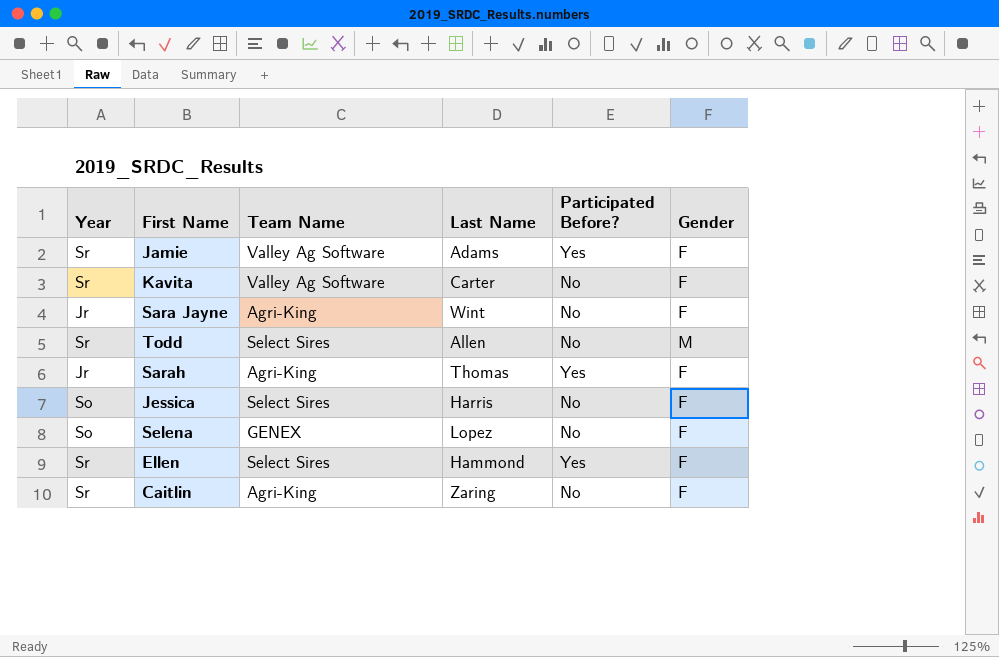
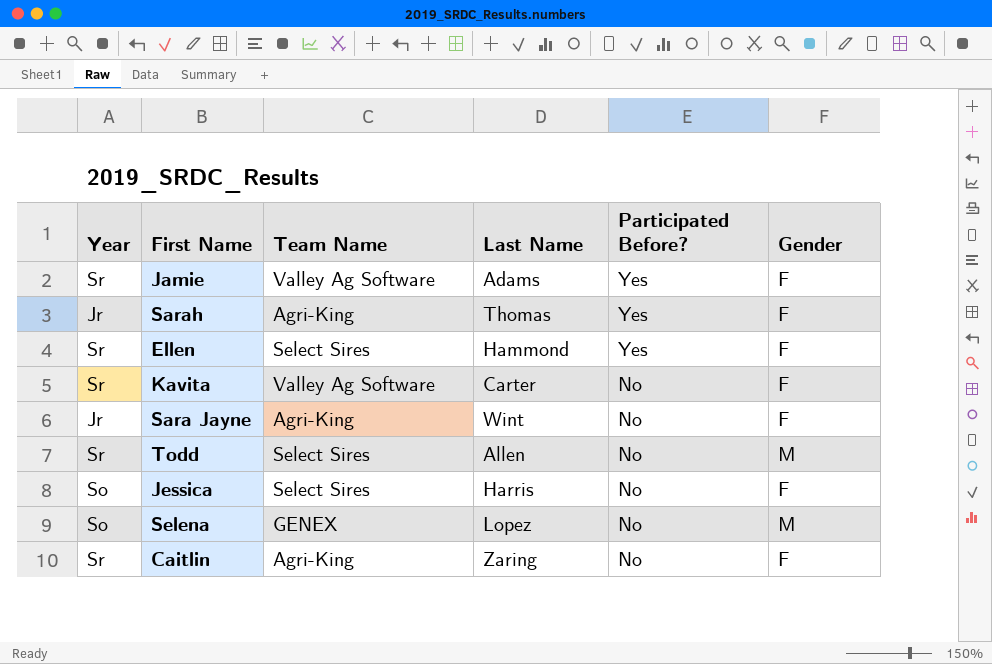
row order: none -> Participated Before? descending
Selena | Gender: F -> M

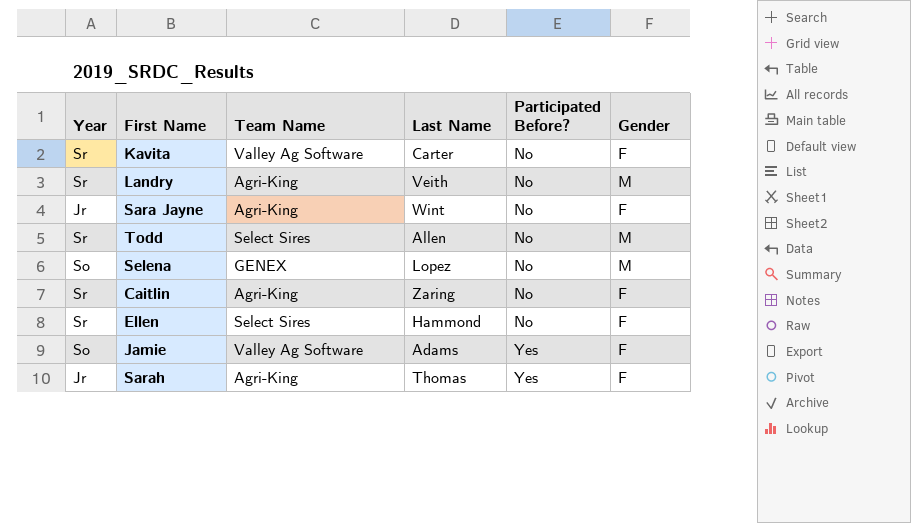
row order: Participated Before? descending -> Participated Before? ascending
row Jessica: So | Select Sires | Harris | No | F -> none
row Landry: none -> Sr | Agri-King | Veith | No | M
Ellen | Participated Before?: Yes -> No
Jamie | Year: Sr -> So

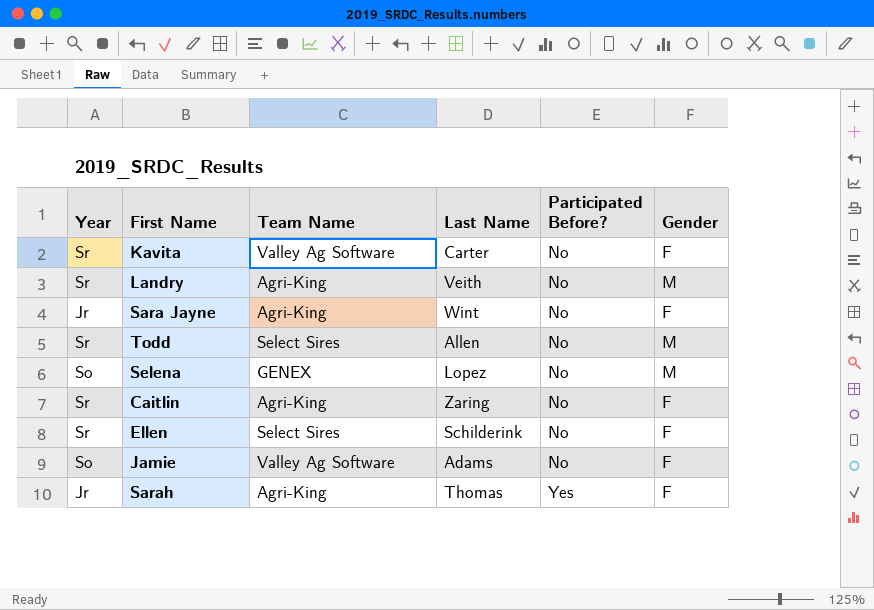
Ellen | Last Name: Hammond -> Schilderink
Jamie | Participated Before?: Yes -> No

